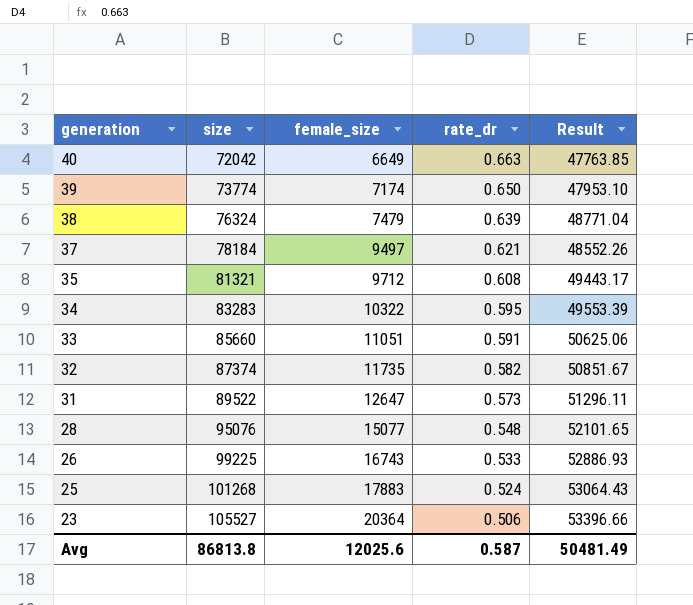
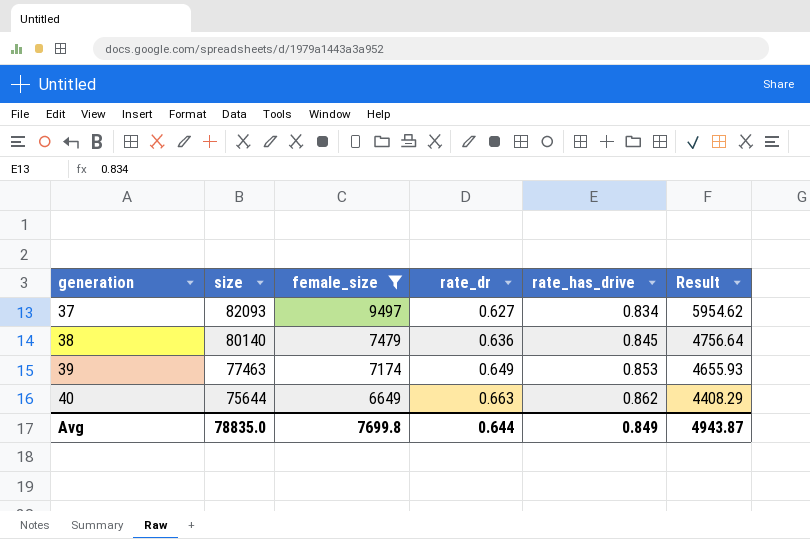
filter: none -> female_size <= 9497
row order: generation descending -> generation ascending
column rate_has_drive | position: none -> 5
column Result | formula: [size] * [rate_dr] -> [female_size] * [rate_dr]
37 | size: 78184 -> 82093
37 | rate_dr: 0.621 -> 0.627
38 | size: 76324 -> 80140
38 | rate_dr: 0.639 -> 0.636
39 | size: 73774 -> 77463
39 | rate_dr: 0.650 -> 0.649
40 | size: 72042 -> 75644
Avg | size: 86813.8 -> 78835.0
Avg | female_size: 12025.6 -> 7699.8
Avg | rate_dr: 0.587 -> 0.644
Avg | Result: 50481.49 -> 4943.87

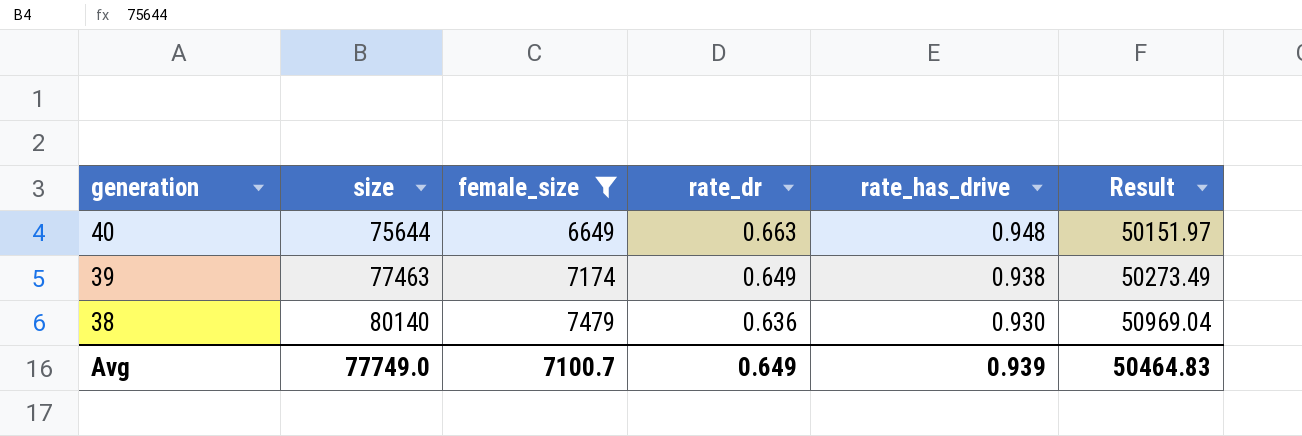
row order: generation ascending -> generation descending
column Result | formula: [female_size] * [rate_dr] -> [size] * [rate_dr]
row 37: 82093 | 9497 | 0.627 | 0.834 | 5954.62 -> none
40 | rate_has_drive: 0.862 -> 0.948
39 | rate_has_drive: 0.853 -> 0.938
38 | rate_has_drive: 0.845 -> 0.930
Avg | size: 78835.0 -> 77749.0
Avg | female_size: 7699.8 -> 7100.7
Avg | rate_dr: 0.644 -> 0.649
Avg | rate_has_drive: 0.849 -> 0.939
Avg | Result: 4943.87 -> 50464.83

